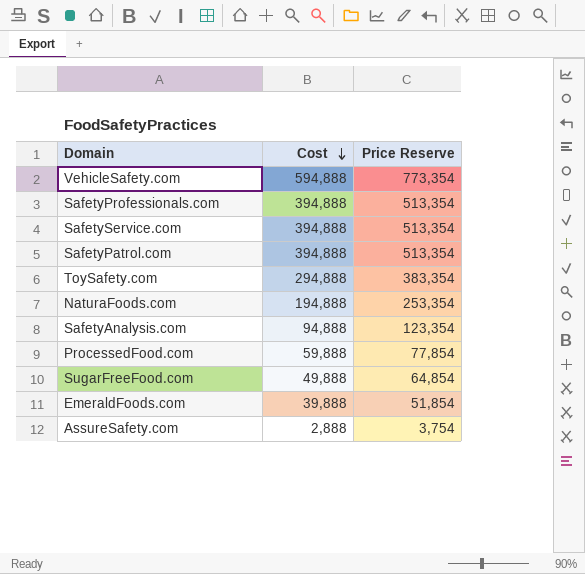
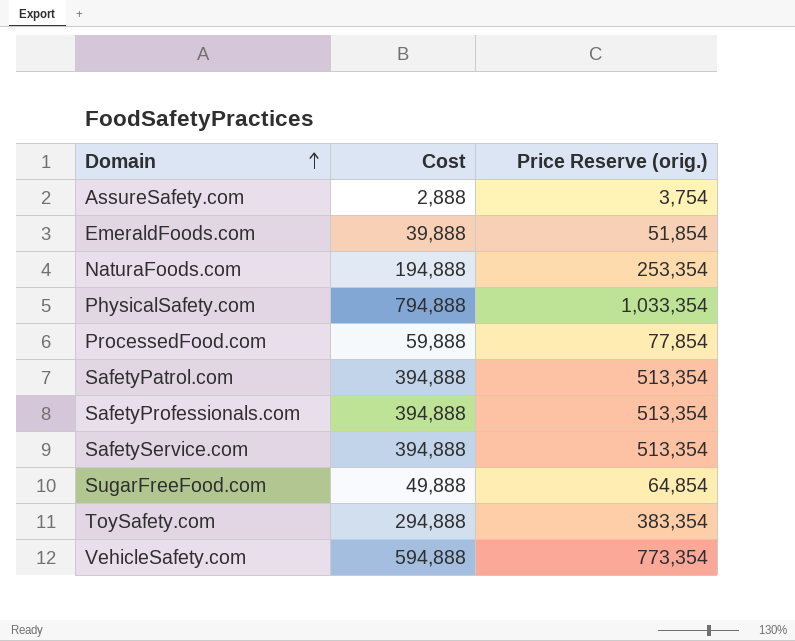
row order: Cost descending -> Domain ascending
column name: Price Reserve -> Price Reserve (orig.)
row SafetyAnalysis.com: 94,888 | 123,354 -> none
row PhysicalSafety.com: none -> 794,888 | 1,033,354

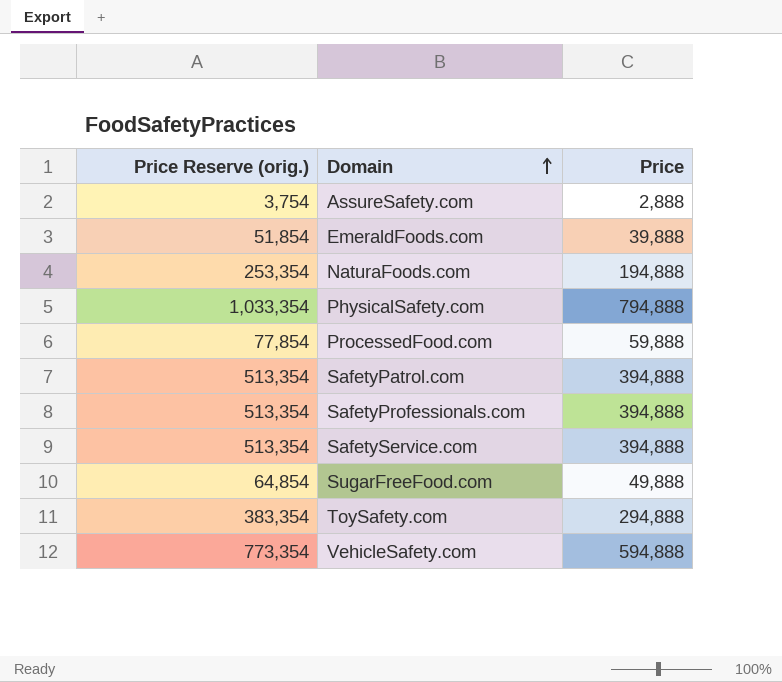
column Price Reserve (orig.) | position: 3 -> 1
column name: Cost -> Price

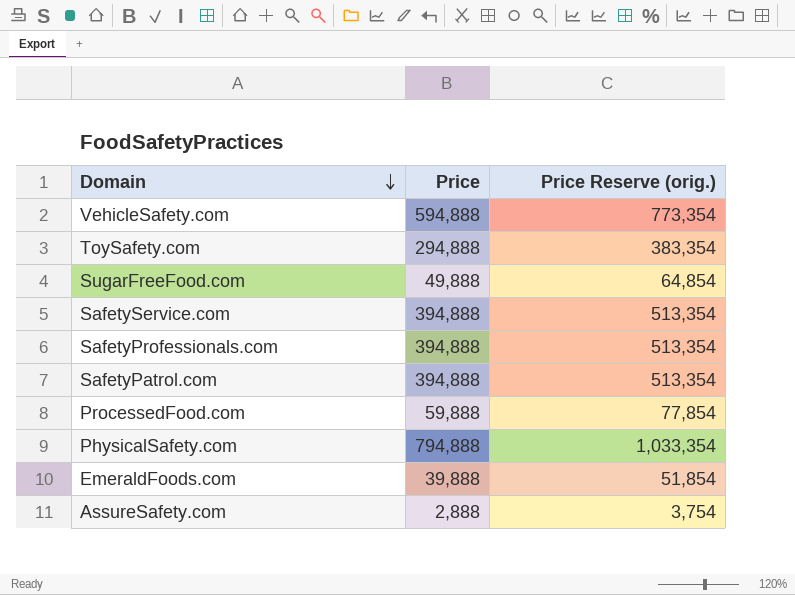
row order: Domain ascending -> Domain descending
column Price Reserve (orig.) | position: 1 -> 3
row NaturaFoods.com: 253,354 | 194,888 -> none

